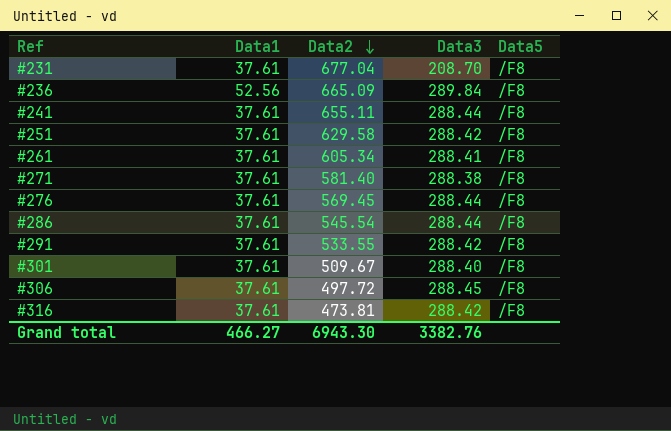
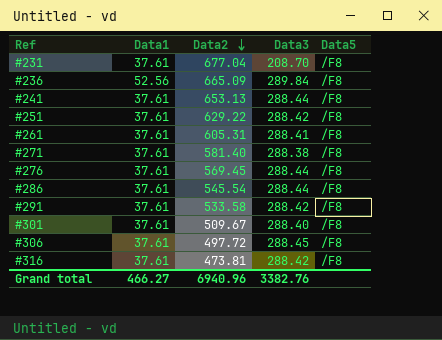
#241 | Data2: 655.11 -> 653.13
#251 | Data2: 629.58 -> 629.22
#261 | Data2: 605.34 -> 605.31
#291 | Data2: 533.55 -> 533.58
Grand total | Data2: 6943.30 -> 6940.96

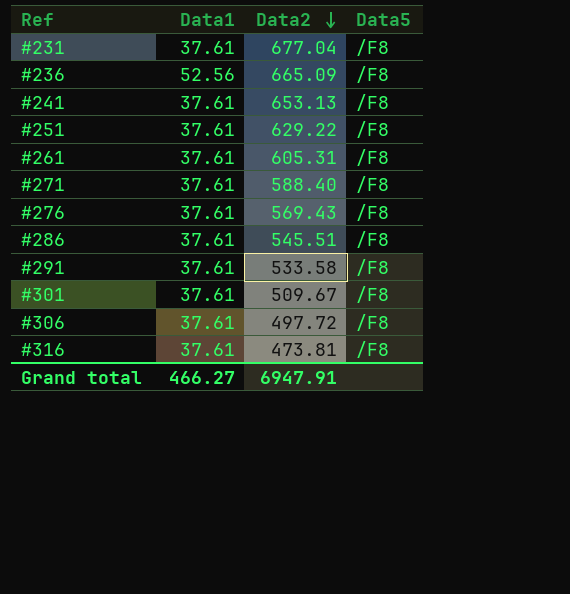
column Data3 | position: 4 -> none
#271 | Data2: 581.40 -> 588.40
#276 | Data2: 569.45 -> 569.43
#286 | Data2: 545.54 -> 545.51
Grand total | Data2: 6940.96 -> 6947.91

